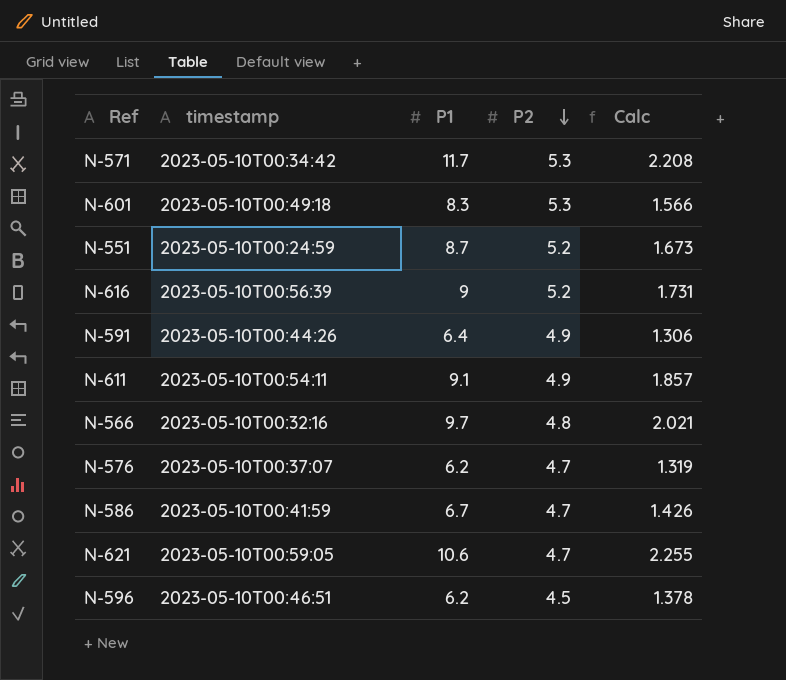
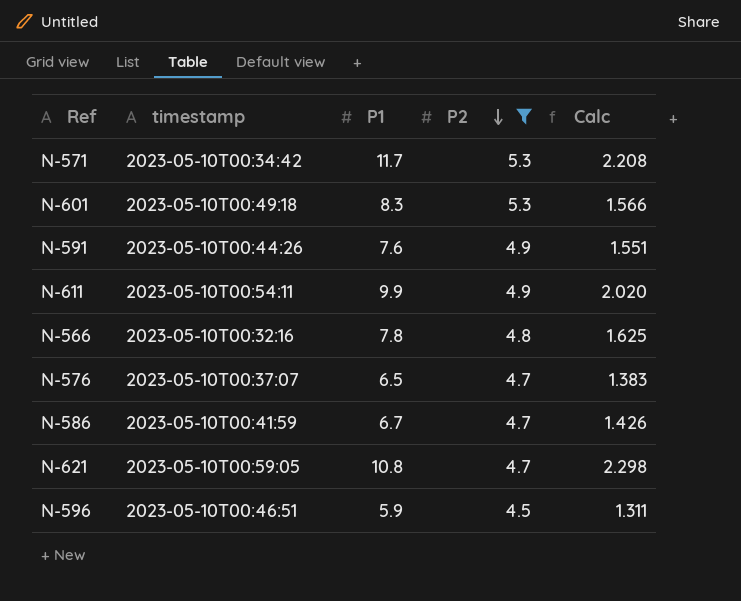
filter: none -> P2 != 5.2
N-591 | P1: 6.4 -> 7.6
N-591 | Calc: 1.306 -> 1.551
N-611 | P1: 9.1 -> 9.9
N-611 | Calc: 1.857 -> 2.020
N-566 | P1: 9.7 -> 7.8
N-566 | Calc: 2.021 -> 1.625
N-576 | P1: 6.2 -> 6.5
N-576 | Calc: 1.319 -> 1.383
N-621 | P1: 10.6 -> 10.8
N-621 | Calc: 2.255 -> 2.298
N-596 | P1: 6.2 -> 5.9
N-596 | Calc: 1.378 -> 1.311

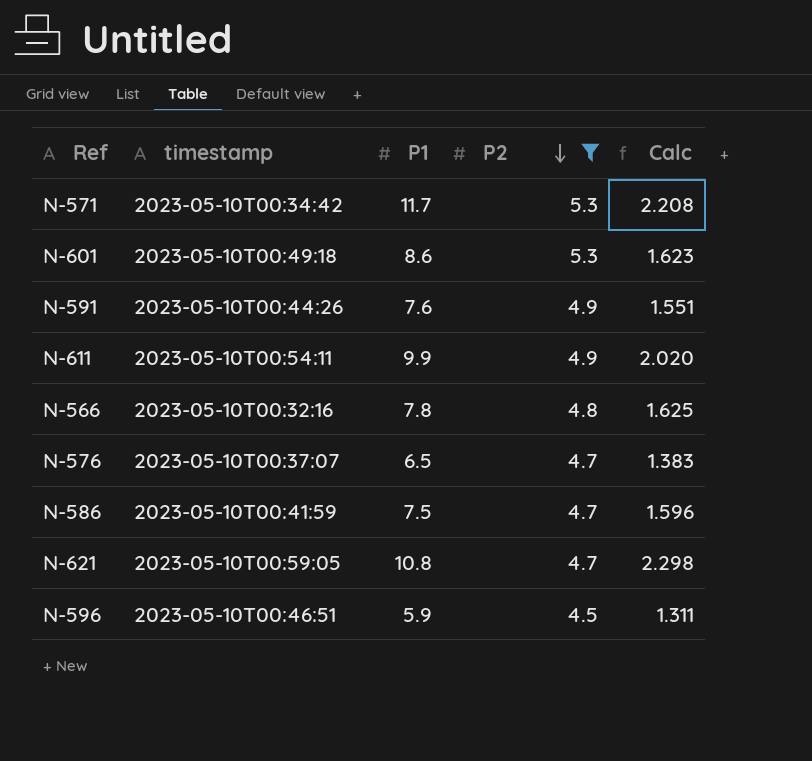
N-601 | P1: 8.3 -> 8.6
N-601 | Calc: 1.566 -> 1.623
N-586 | P1: 6.7 -> 7.5
N-586 | Calc: 1.426 -> 1.596

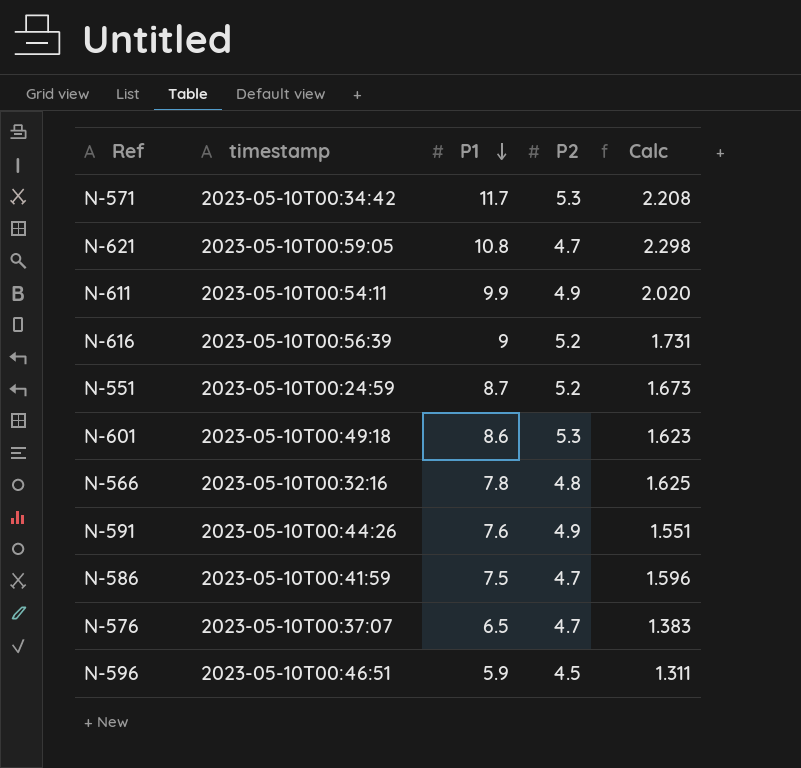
filter: P2 != 5.2 -> none
row order: P2 descending -> P1 descending

